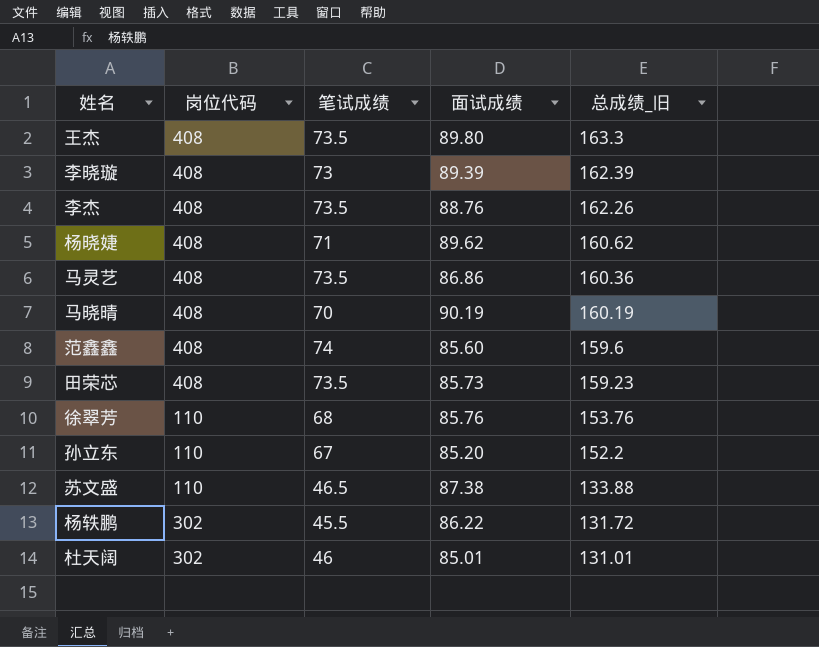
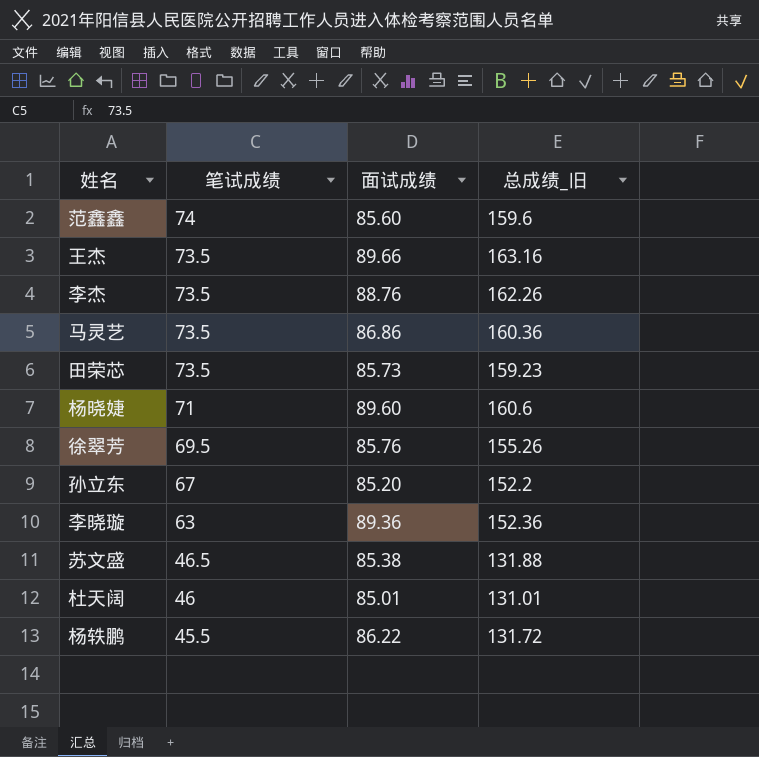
row order: 总成绩_旧 descending -> 笔试成绩 descending
column 岗位代码 | position: 2 -> none
row 马晓晴: 408 | 70 | 90.19 | 160.19 -> none
王杰 | 面试成绩: 89.80 -> 89.66
王杰 | 总成绩_旧: 163.3 -> 163.16
杨晓婕 | 面试成绩: 89.62 -> 89.60
杨晓婕 | 总成绩_旧: 160.62 -> 160.6
徐翠芳 | 笔试成绩: 68 -> 69.5
徐翠芳 | 总成绩_旧: 153.76 -> 155.26
李晓璇 | 笔试成绩: 73 -> 63
李晓璇 | 面试成绩: 89.39 -> 89.36
李晓璇 | 总成绩_旧: 162.39 -> 152.36
苏文盛 | 面试成绩: 87.38 -> 85.38
苏文盛 | 总成绩_旧: 133.88 -> 131.88

